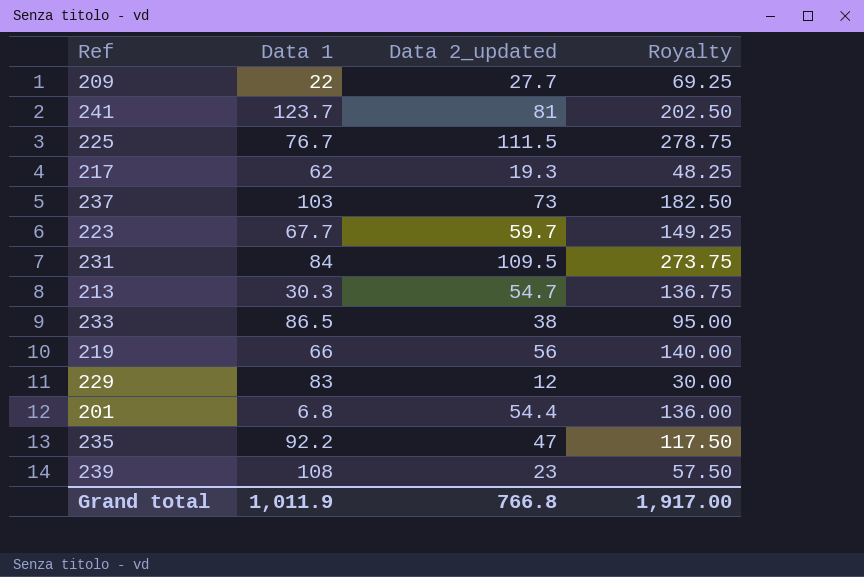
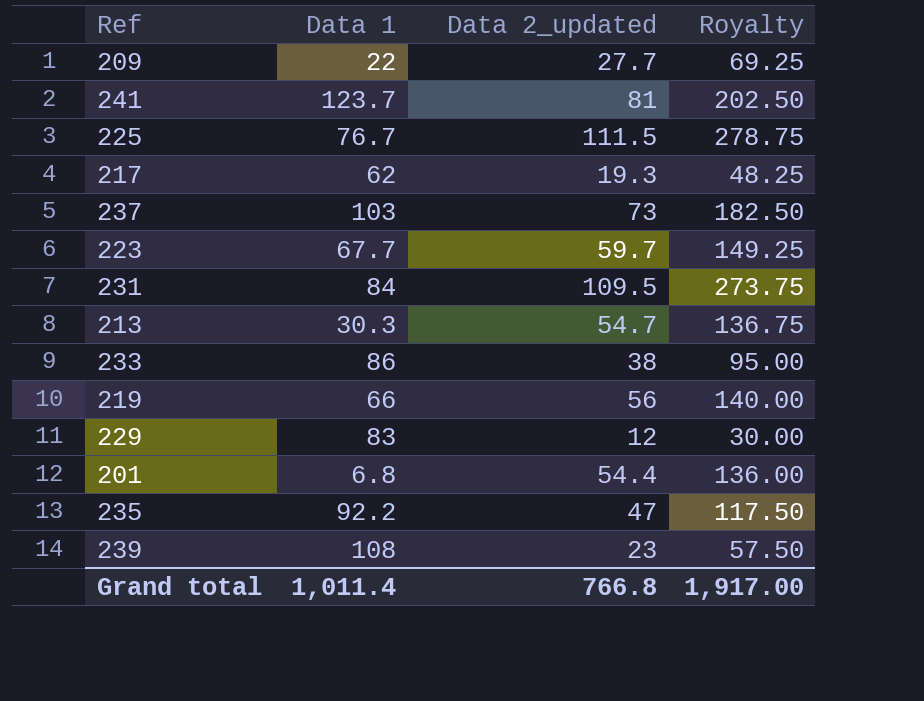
233 | Data 1: 86.5 -> 86
Grand total | Data 1: 1,011.9 -> 1,011.4

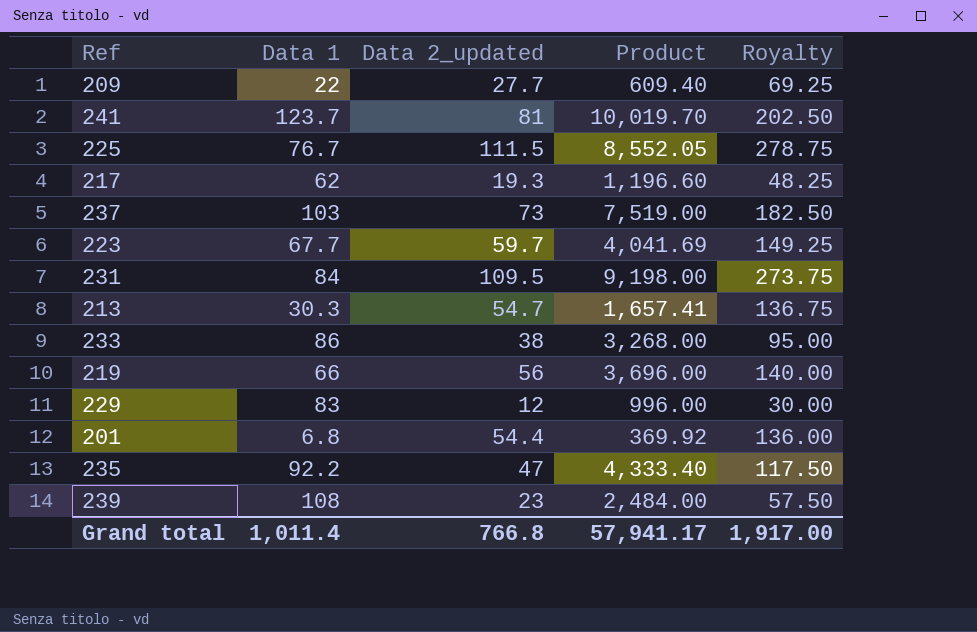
column Product | formula: none -> [Data 1] * [Data 2_updated]

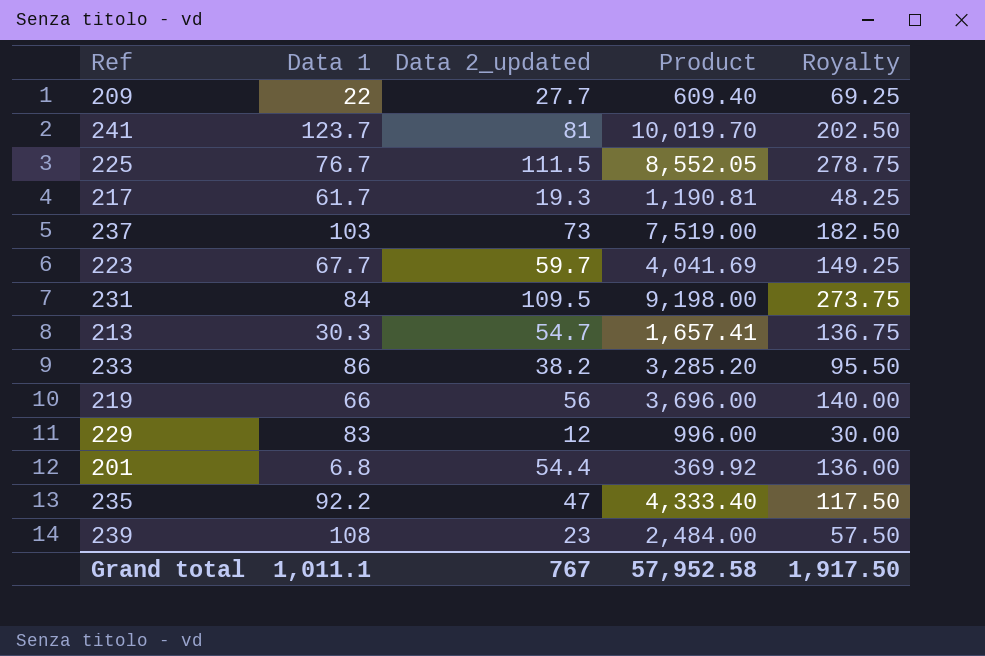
217 | Data 1: 62 -> 61.7
217 | Product: 1,196.60 -> 1,190.81
233 | Data 2_updated: 38 -> 38.2
233 | Product: 3,268.00 -> 3,285.20
233 | Royalty: 95.00 -> 95.50
Grand total | Data 1: 1,011.4 -> 1,011.1
Grand total | Data 2_updated: 766.8 -> 767
Grand total | Product: 57,941.17 -> 57,952.58
Grand total | Royalty: 1,917.00 -> 1,917.50

